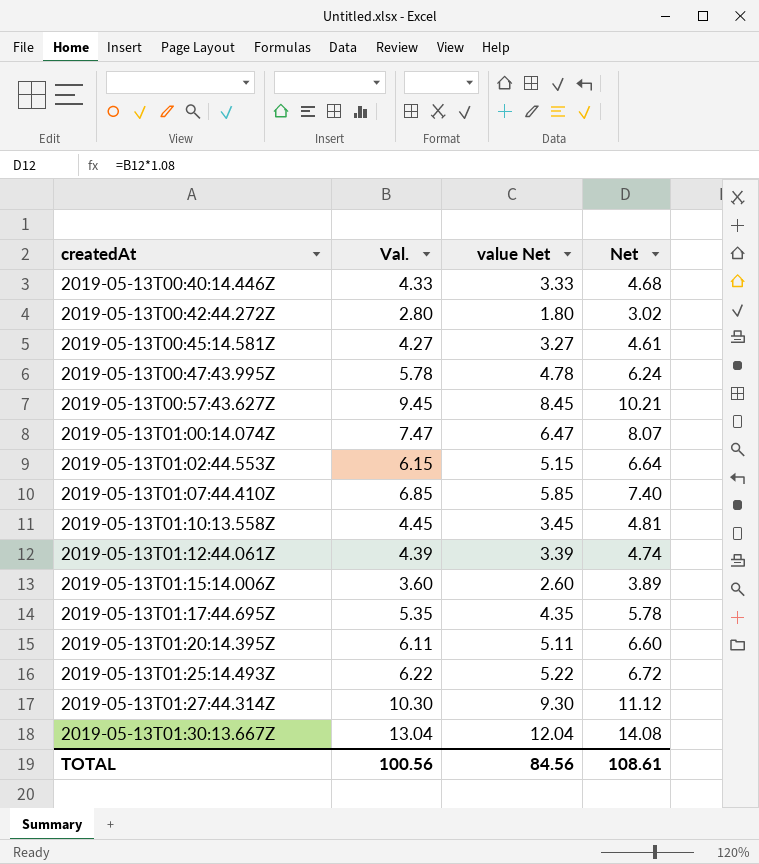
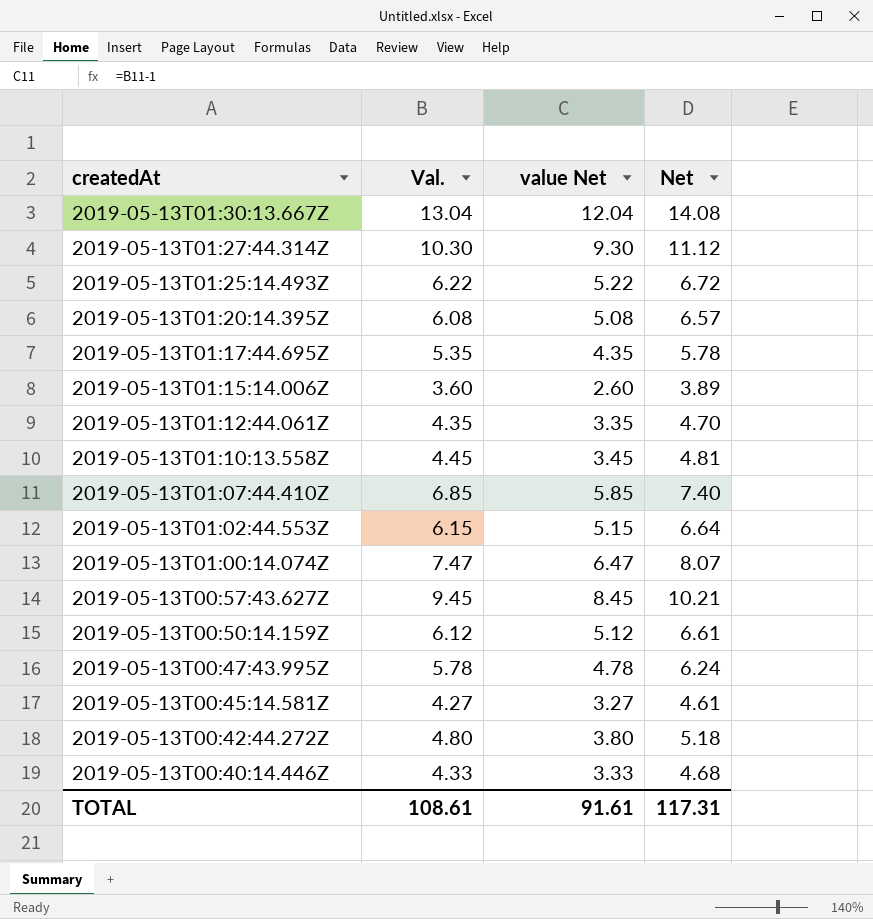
row order: createdAt ascending -> createdAt descending
2019-05-13T01:20:14.395Z | Val.: 6.11 -> 6.08
2019-05-13T01:20:14.395Z | value Net: 5.11 -> 5.08
2019-05-13T01:20:14.395Z | Net: 6.60 -> 6.57
2019-05-13T01:12:44.061Z | Val.: 4.39 -> 4.35
2019-05-13T01:12:44.061Z | value Net: 3.39 -> 3.35
2019-05-13T01:12:44.061Z | Net: 4.74 -> 4.70
row 2019-05-13T00:50:14.159Z: none -> 6.12 | 5.12 | 6.61
2019-05-13T00:42:44.272Z | Val.: 2.80 -> 4.80
2019-05-13T00:42:44.272Z | value Net: 1.80 -> 3.80
2019-05-13T00:42:44.272Z | Net: 3.02 -> 5.18
TOTAL | Val.: 100.56 -> 108.61
TOTAL | value Net: 84.56 -> 91.61
TOTAL | Net: 108.61 -> 117.31

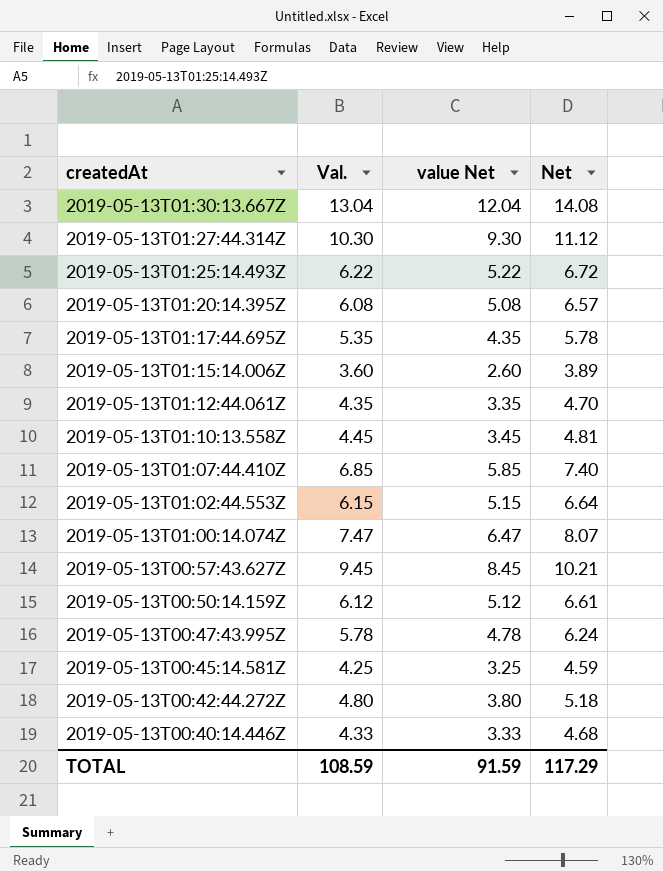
2019-05-13T00:45:14.581Z | Val.: 4.27 -> 4.25
2019-05-13T00:45:14.581Z | value Net: 3.27 -> 3.25
2019-05-13T00:45:14.581Z | Net: 4.61 -> 4.59
TOTAL | Val.: 108.61 -> 108.59
TOTAL | value Net: 91.61 -> 91.59
TOTAL | Net: 117.31 -> 117.29

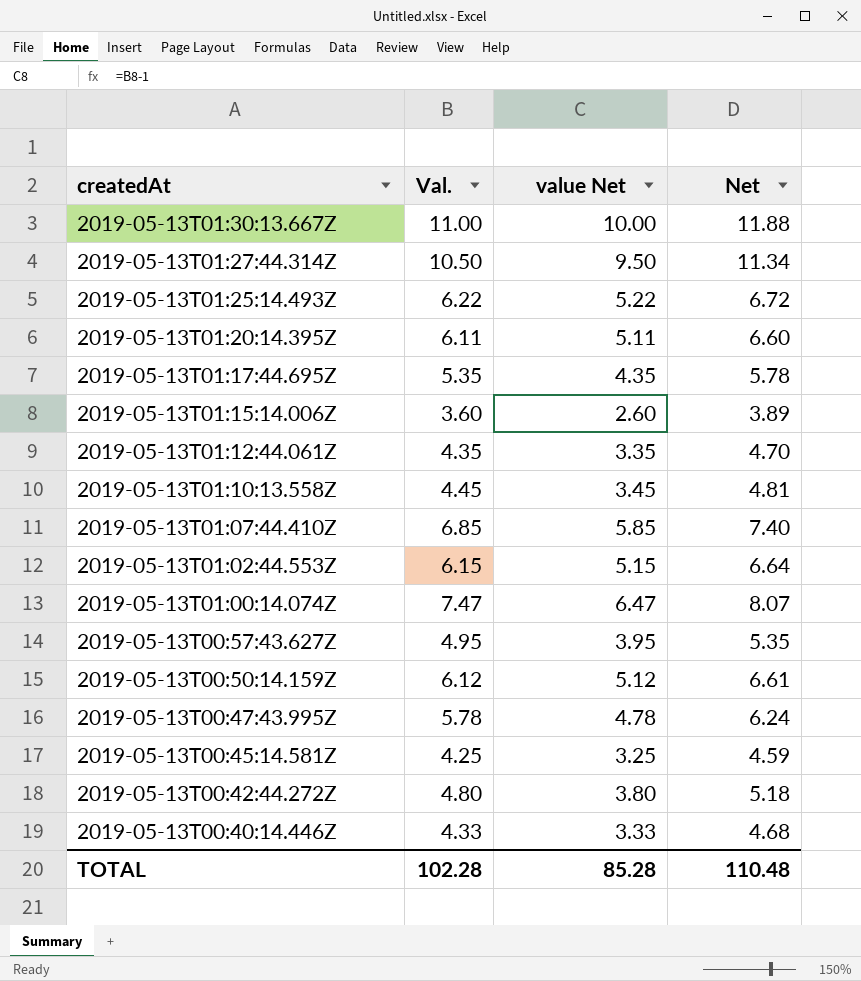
2019-05-13T01:30:13.667Z | Val.: 13.04 -> 11.00
2019-05-13T01:30:13.667Z | value Net: 12.04 -> 10.00
2019-05-13T01:30:13.667Z | Net: 14.08 -> 11.88
2019-05-13T01:27:44.314Z | Val.: 10.30 -> 10.50
2019-05-13T01:27:44.314Z | value Net: 9.30 -> 9.50
2019-05-13T01:27:44.314Z | Net: 11.12 -> 11.34
2019-05-13T01:20:14.395Z | Val.: 6.08 -> 6.11
2019-05-13T01:20:14.395Z | value Net: 5.08 -> 5.11
2019-05-13T01:20:14.395Z | Net: 6.57 -> 6.60
2019-05-13T00:57:43.627Z | Val.: 9.45 -> 4.95
2019-05-13T00:57:43.627Z | value Net: 8.45 -> 3.95
2019-05-13T00:57:43.627Z | Net: 10.21 -> 5.35
TOTAL | Val.: 108.59 -> 102.28
TOTAL | value Net: 91.59 -> 85.28
TOTAL | Net: 117.29 -> 110.48

